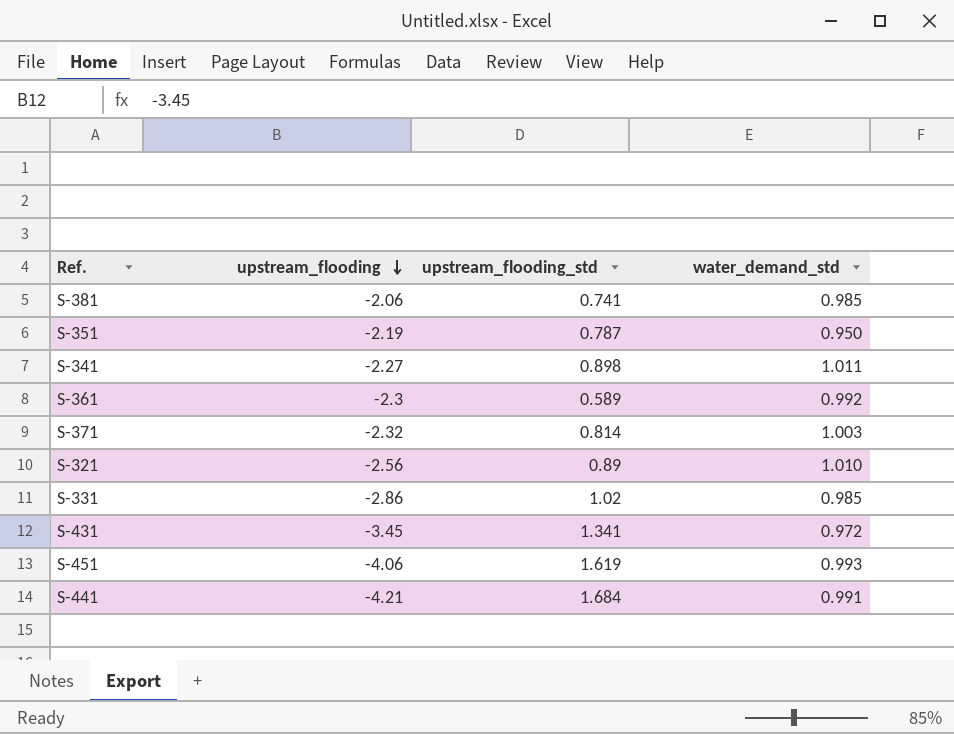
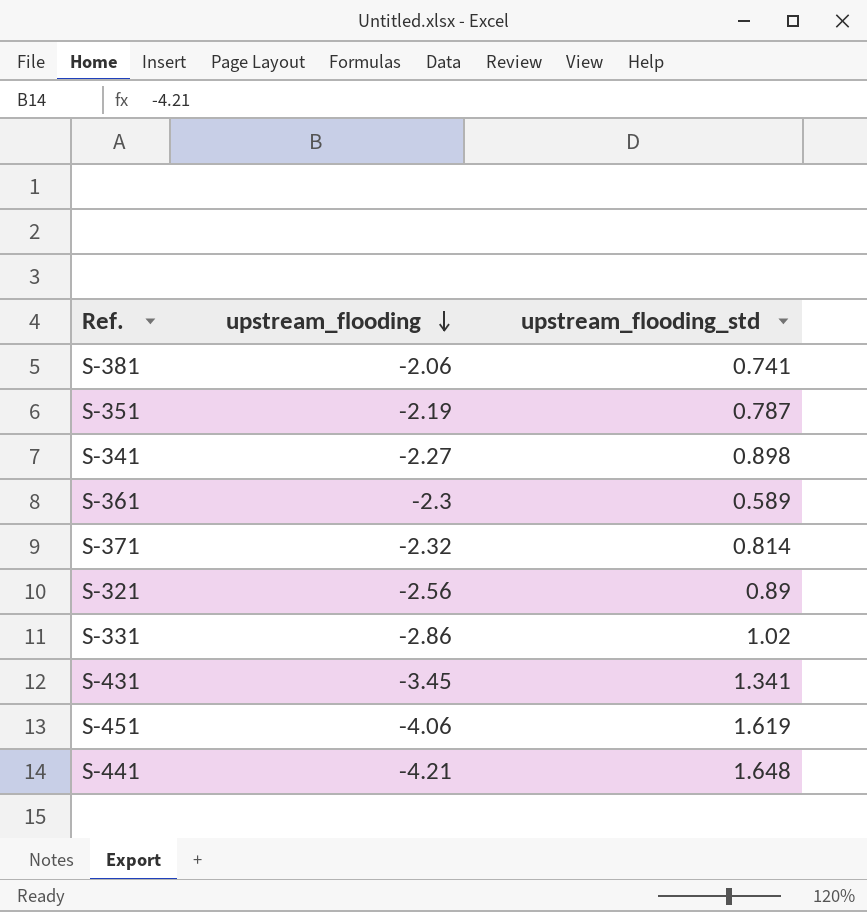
column water_demand_std | position: 4 -> none
S-441 | upstream_flooding_std: 1.684 -> 1.648

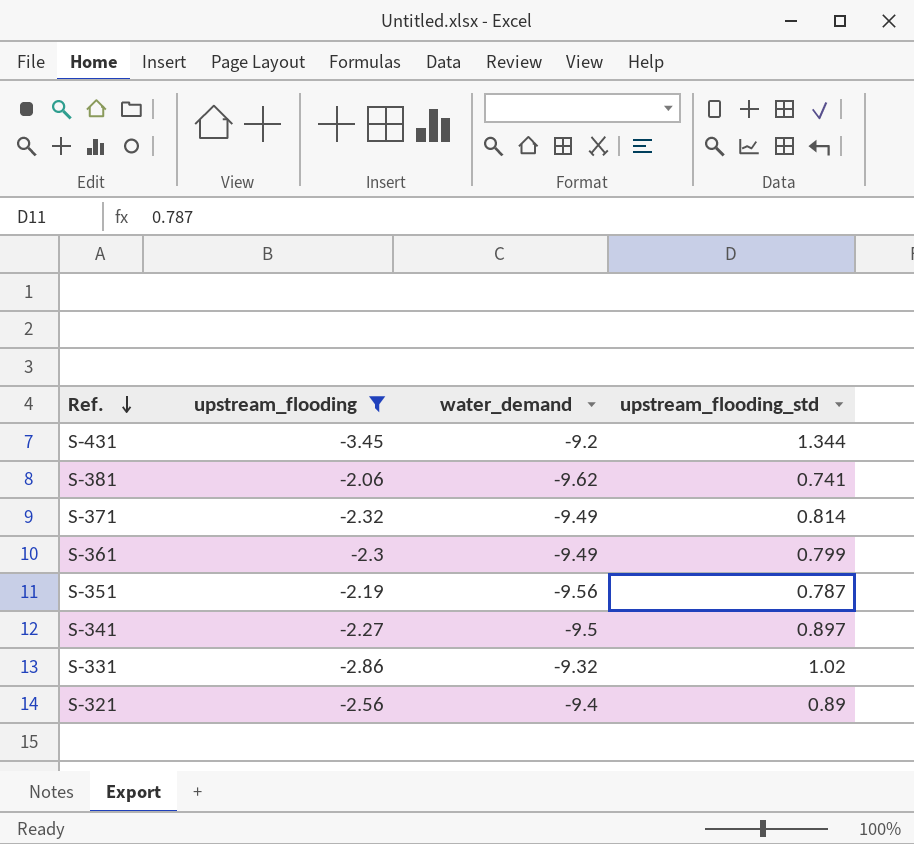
filter: none -> upstream_flooding >= -3.45
row order: upstream_flooding descending -> Ref. descending
column water_demand | position: none -> 3
S-431 | upstream_flooding_std: 1.341 -> 1.344
S-361 | upstream_flooding_std: 0.589 -> 0.799
S-341 | upstream_flooding_std: 0.898 -> 0.897

